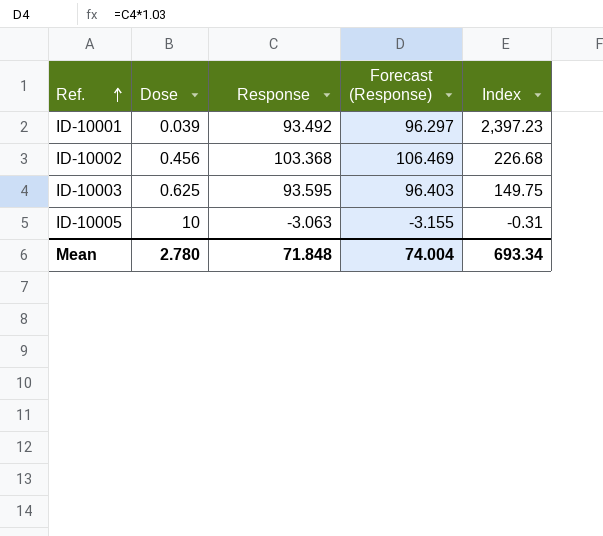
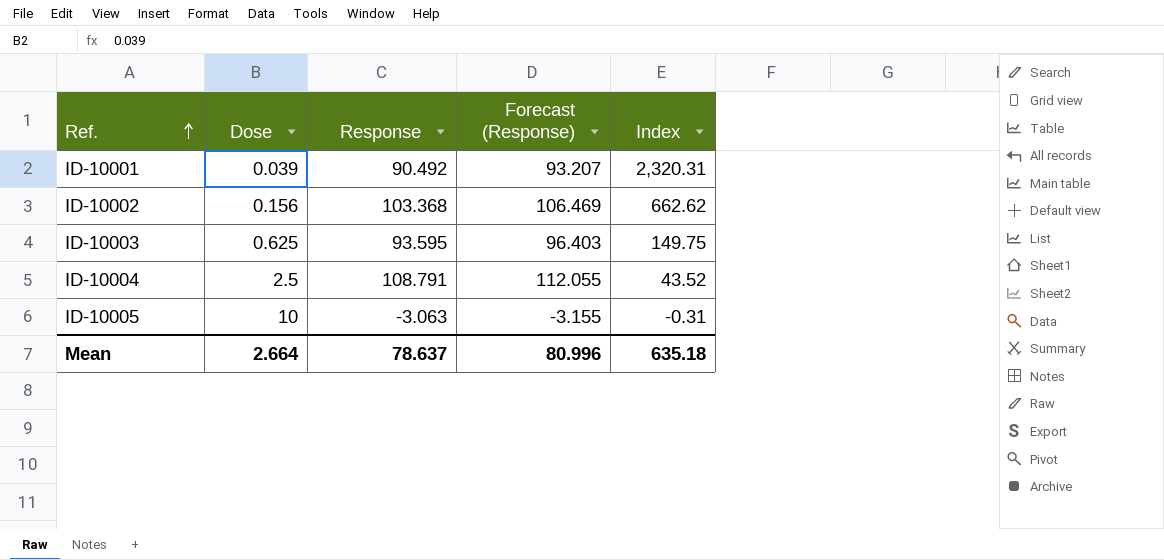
ID-10001 | Response: 93.492 -> 90.492
ID-10001 | Forecast (Response): 96.297 -> 93.207
ID-10001 | Index: 2,397.23 -> 2,320.31
ID-10002 | Dose: 0.456 -> 0.156
ID-10002 | Index: 226.68 -> 662.62
row ID-10004: none -> 2.5 | 108.791 | 112.055 | 43.52
Mean | Dose: 2.780 -> 2.664
Mean | Response: 71.848 -> 78.637
Mean | Forecast (Response): 74.004 -> 80.996
Mean | Index: 693.34 -> 635.18

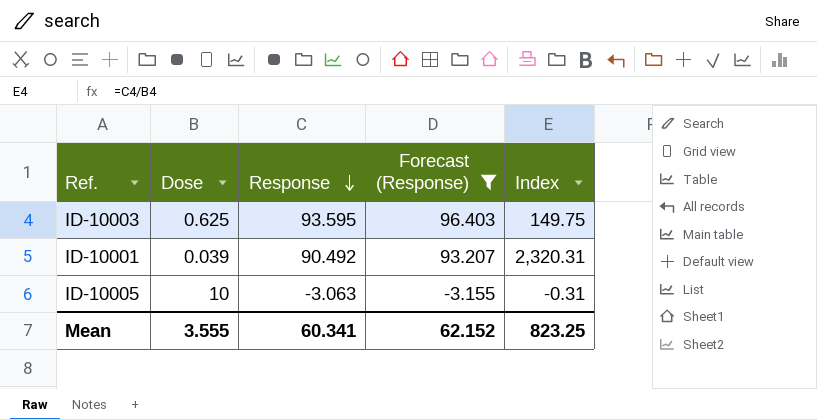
filter: none -> Forecast (Response) <= 96.403
row order: Ref. ascending -> Response descending
Mean | Dose: 2.664 -> 3.555
Mean | Response: 78.637 -> 60.341
Mean | Forecast (Response): 80.996 -> 62.152
Mean | Index: 635.18 -> 823.25

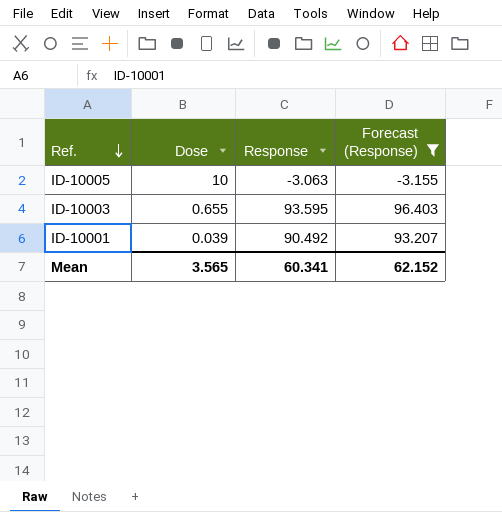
row order: Response descending -> Ref. descending
column Index | formula: [Response] / [Dose] -> none
ID-10003 | Dose: 0.625 -> 0.655
Mean | Dose: 3.555 -> 3.565

